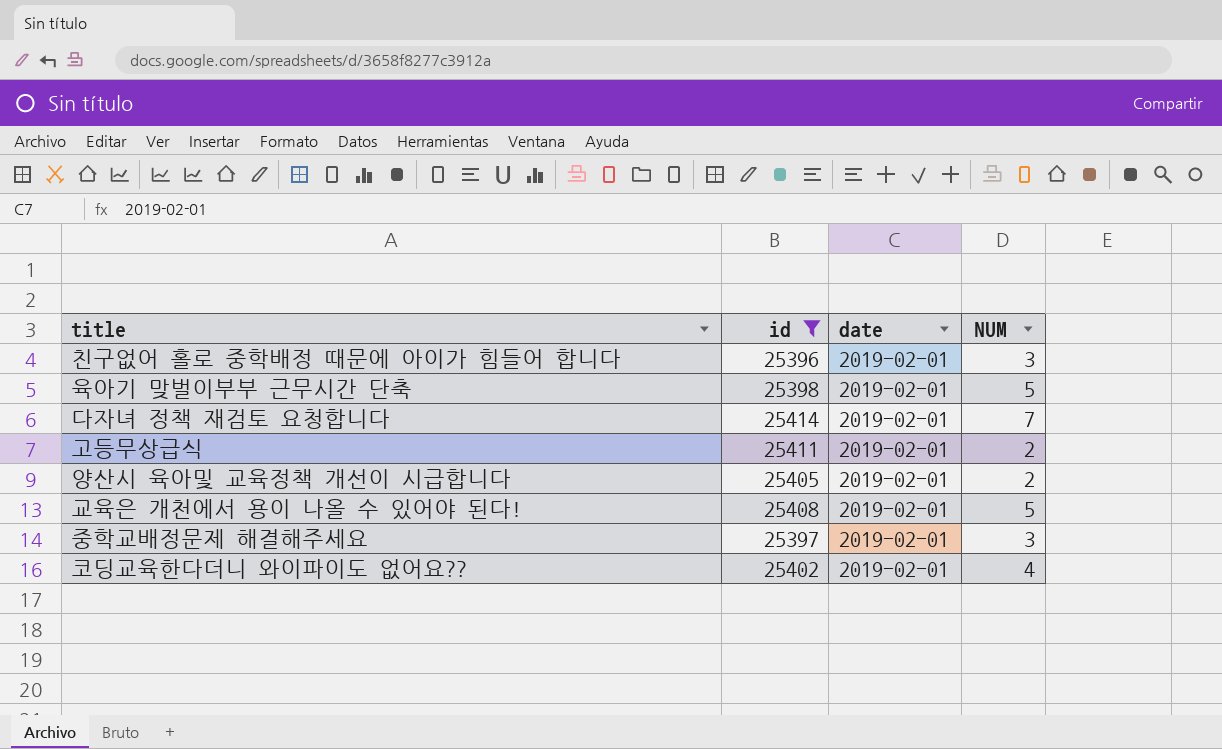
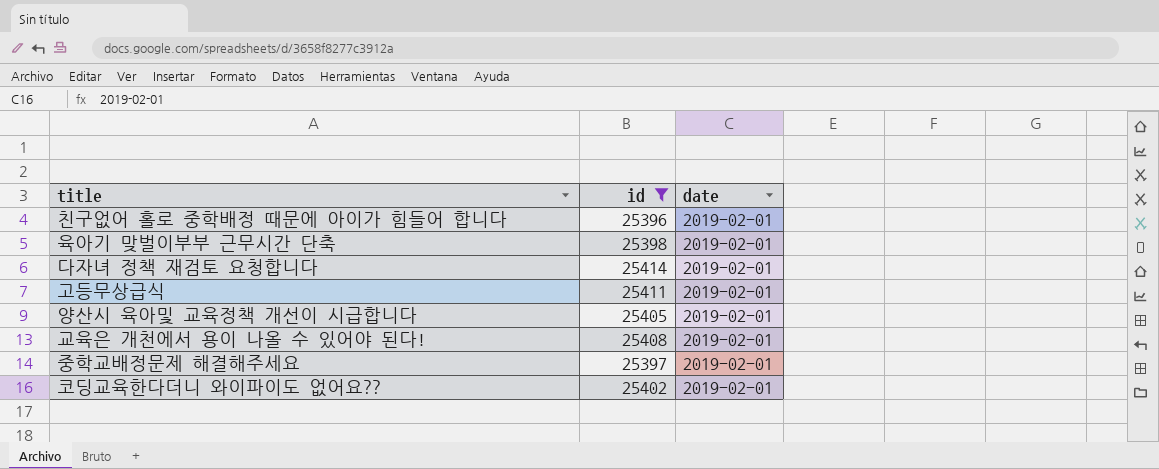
column NUM | position: 4 -> none

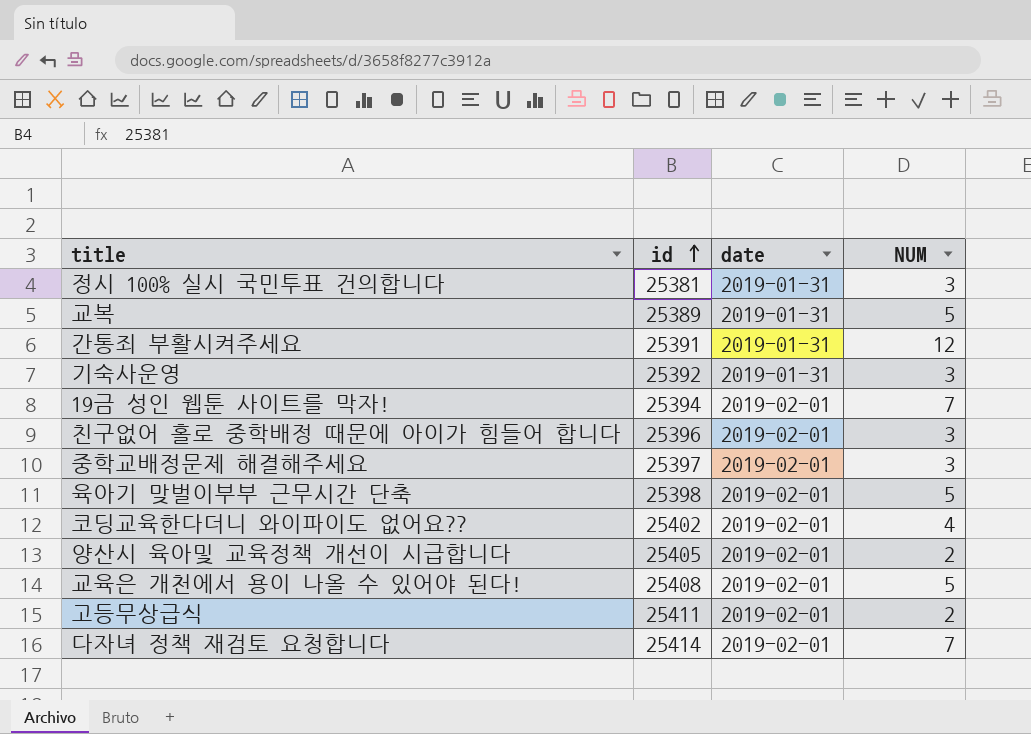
filter: id >= 25396 -> none
row order: none -> id ascending
column NUM | position: none -> 4

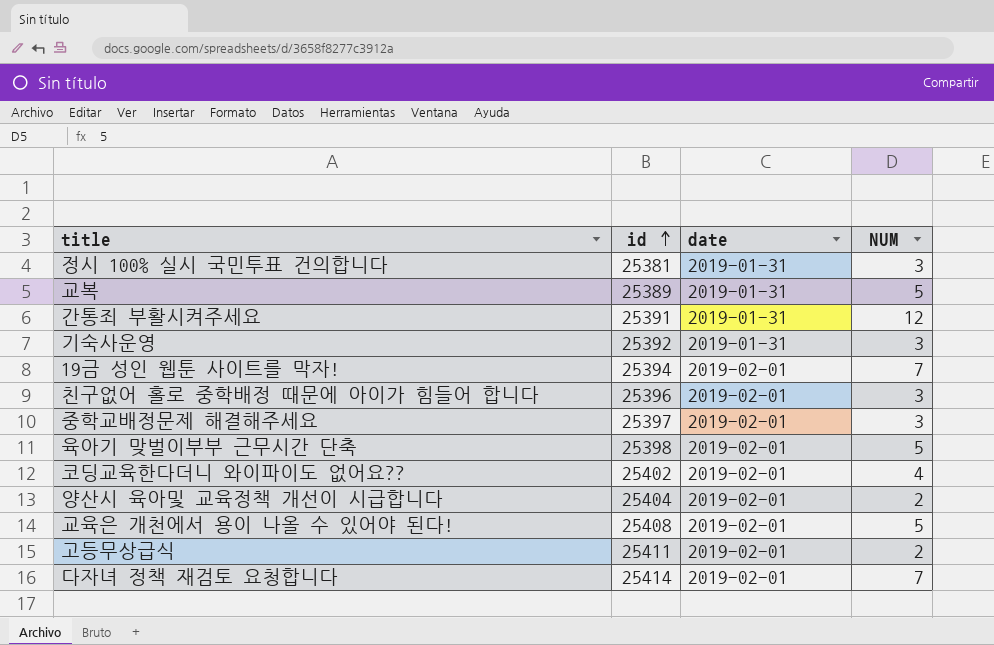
양산시 육아및 교육정책 개선이 시급합니다 | id: 25405 -> 25404

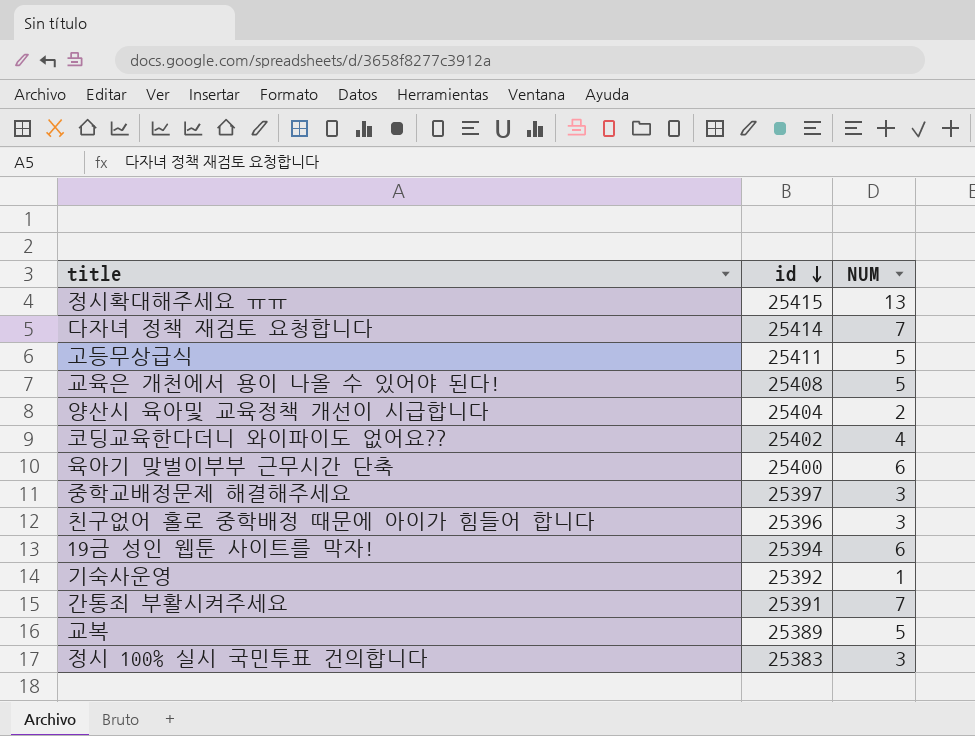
row order: id ascending -> id descending
column date | position: 3 -> none
row 정시확대해주세요 ㅠㅠ: none -> 25415 | 13
고등무상급식 | NUM: 2 -> 5
육아기 맞벌이부부 근무시간 단축 | id: 25398 -> 25400
육아기 맞벌이부부 근무시간 단축 | NUM: 5 -> 6
19금 성인 웹툰 사이트를 막자! | NUM: 7 -> 6
기숙사운영 | NUM: 3 -> 1
간통죄 부활시켜주세요 | NUM: 12 -> 7
정시 100% 실시 국민투표 건의합니다 | id: 25381 -> 25383

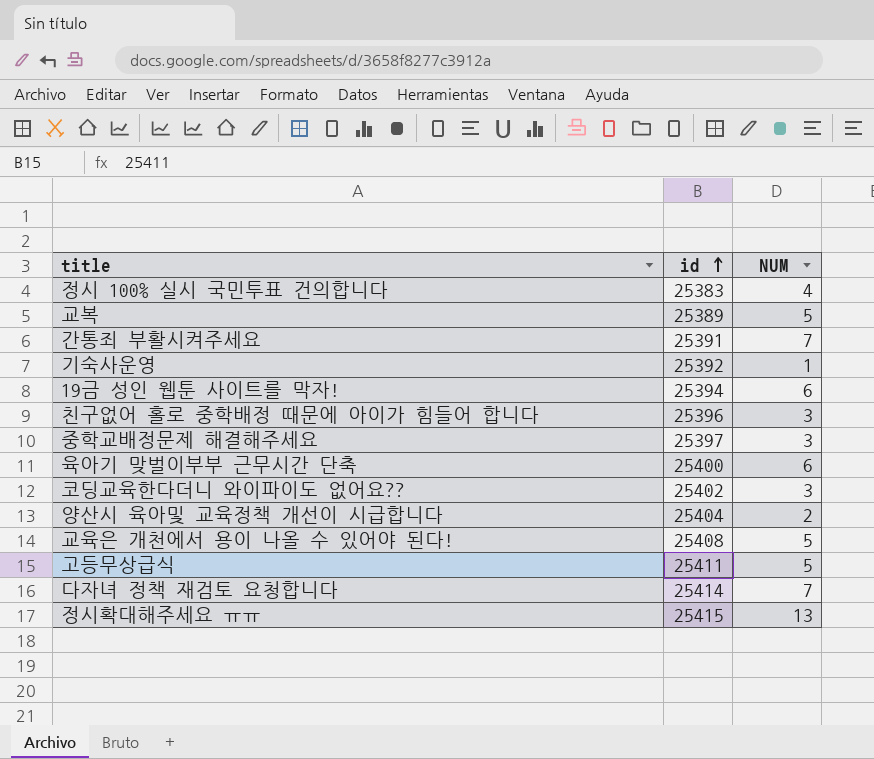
row order: id descending -> id ascending
정시 100% 실시 국민투표 건의합니다 | NUM: 3 -> 4
코딩교육한다더니 와이파이도 없어요?? | NUM: 4 -> 3

